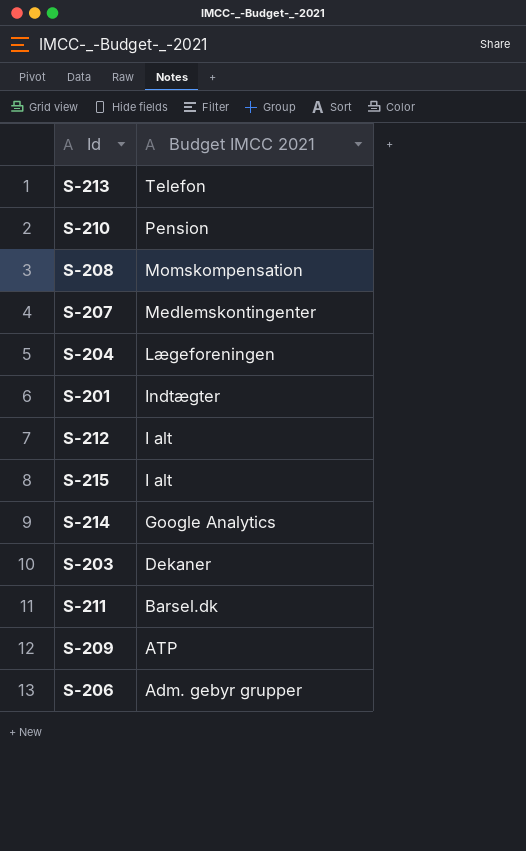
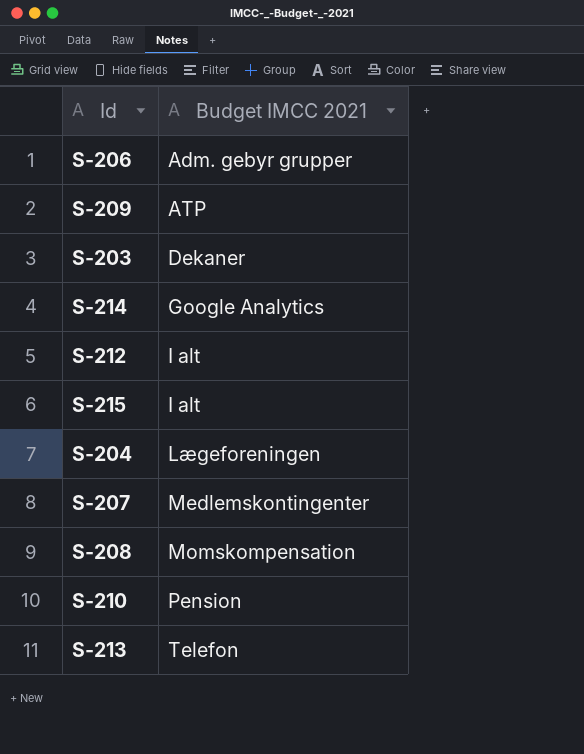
row order: Budget IMCC 2021 descending -> Budget IMCC 2021 ascending
row S-201: Indtægter -> none
row S-211: Barsel.dk -> none

